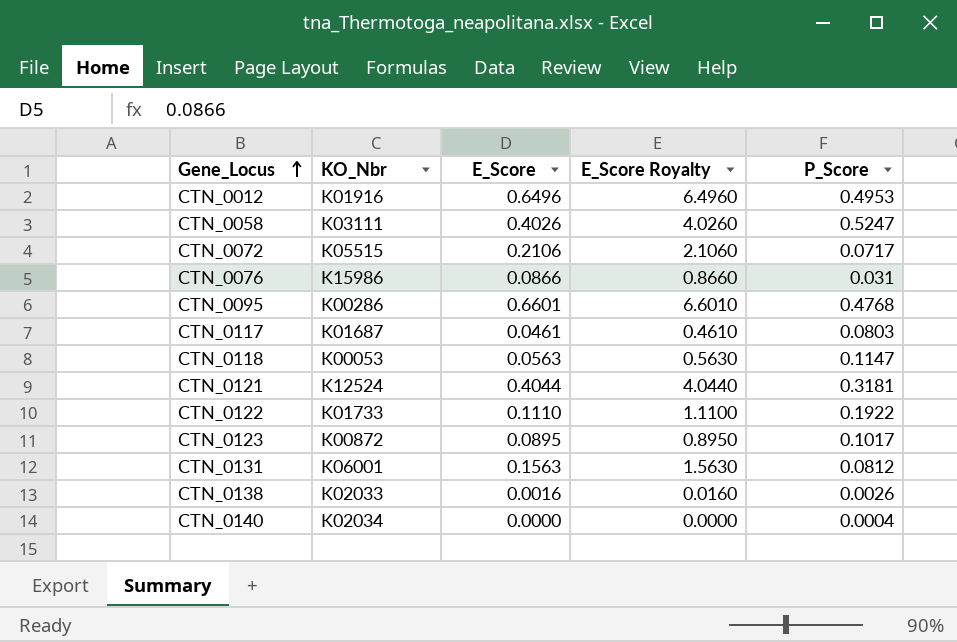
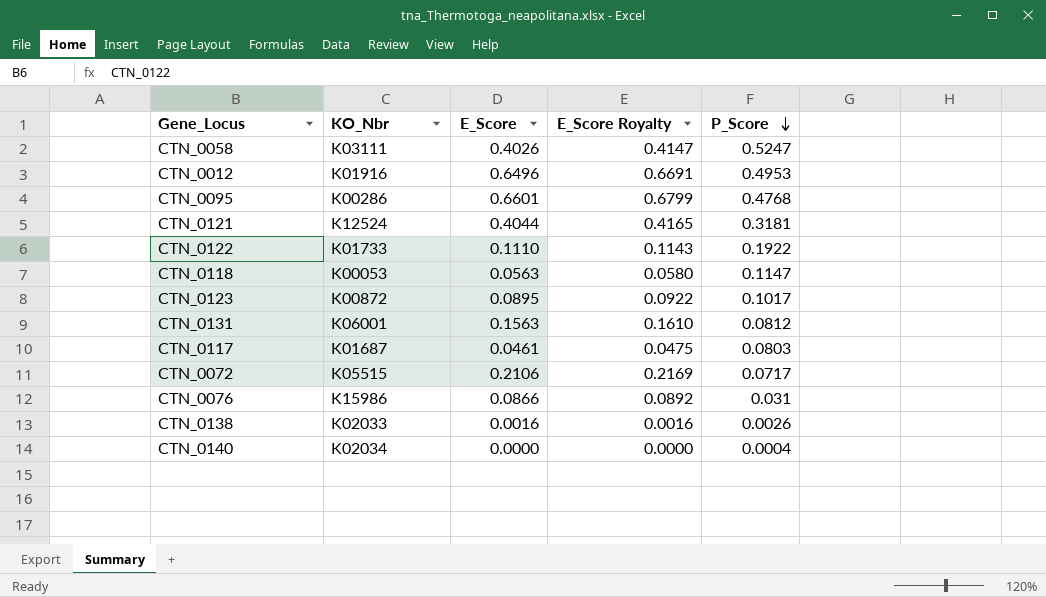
row order: Gene_Locus ascending -> P_Score descending
column E_Score Royalty | formula: [E_Score] * 10 -> [E_Score] * 1.03

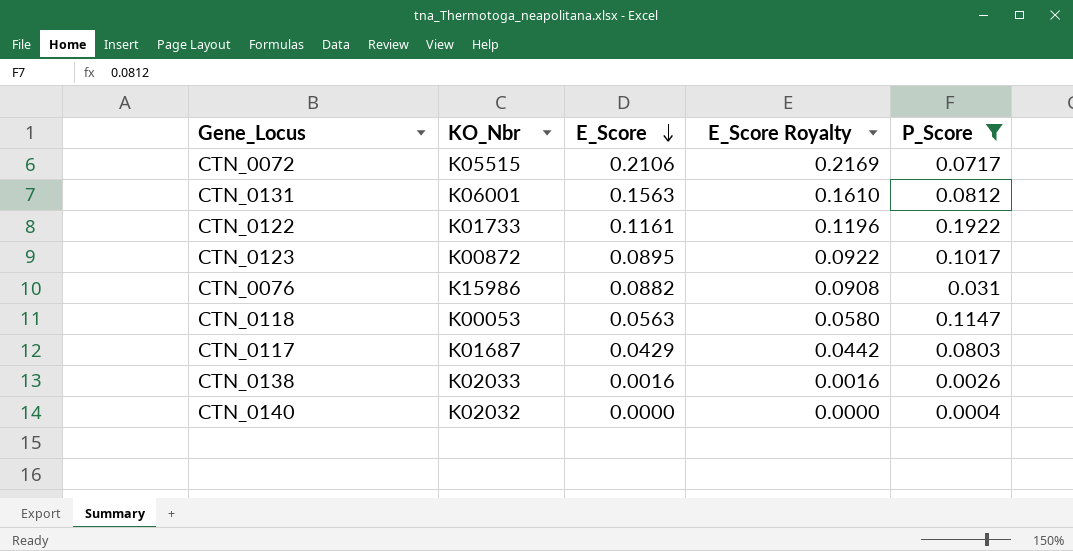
filter: none -> P_Score <= 0.1922
row order: P_Score descending -> E_Score descending
CTN_0122 | E_Score: 0.1110 -> 0.1161
CTN_0122 | E_Score Royalty: 0.1143 -> 0.1196
CTN_0076 | E_Score: 0.0866 -> 0.0882
CTN_0076 | E_Score Royalty: 0.0892 -> 0.0908
CTN_0117 | E_Score: 0.0461 -> 0.0429
CTN_0117 | E_Score Royalty: 0.0475 -> 0.0442
CTN_0140 | KO_Nbr: K02034 -> K02032

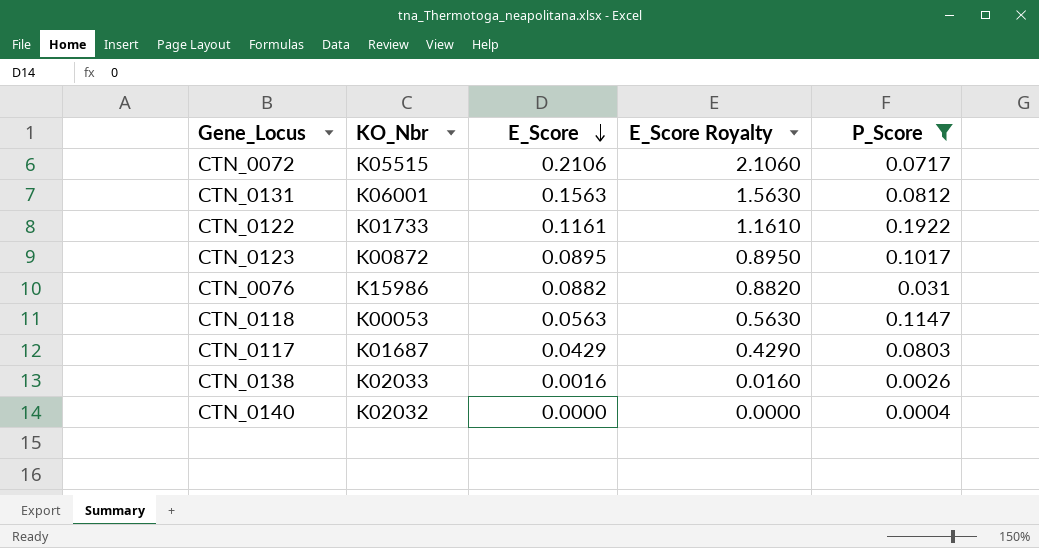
column E_Score Royalty | formula: [E_Score] * 1.03 -> [E_Score] * 10

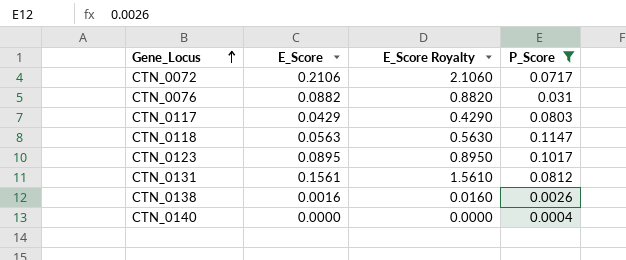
row order: E_Score descending -> Gene_Locus ascending
column KO_Nbr | position: 2 -> none
row CTN_0122: K01733 | 0.1161 | 1.1610 | 0.1922 -> none
CTN_0131 | E_Score: 0.1563 -> 0.1561
CTN_0131 | E_Score Royalty: 1.5630 -> 1.5610

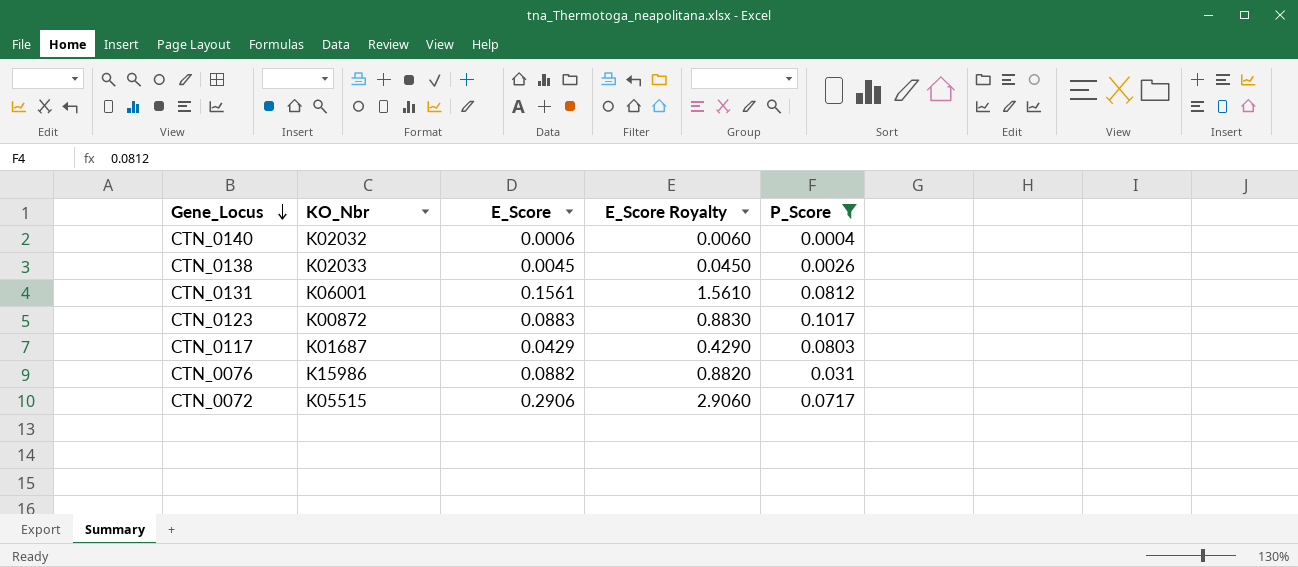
row order: Gene_Locus ascending -> Gene_Locus descending
column KO_Nbr | position: none -> 2
row CTN_0118: 0.0563 | 0.5630 | 0.1147 -> none
CTN_0140 | E_Score: 0.0000 -> 0.0006
CTN_0140 | E_Score Royalty: 0.0000 -> 0.0060
CTN_0138 | E_Score: 0.0016 -> 0.0045
CTN_0138 | E_Score Royalty: 0.0160 -> 0.0450
CTN_0123 | E_Score: 0.0895 -> 0.0883
CTN_0123 | E_Score Royalty: 0.8950 -> 0.8830
CTN_0072 | E_Score: 0.2106 -> 0.2906
CTN_0072 | E_Score Royalty: 2.1060 -> 2.9060

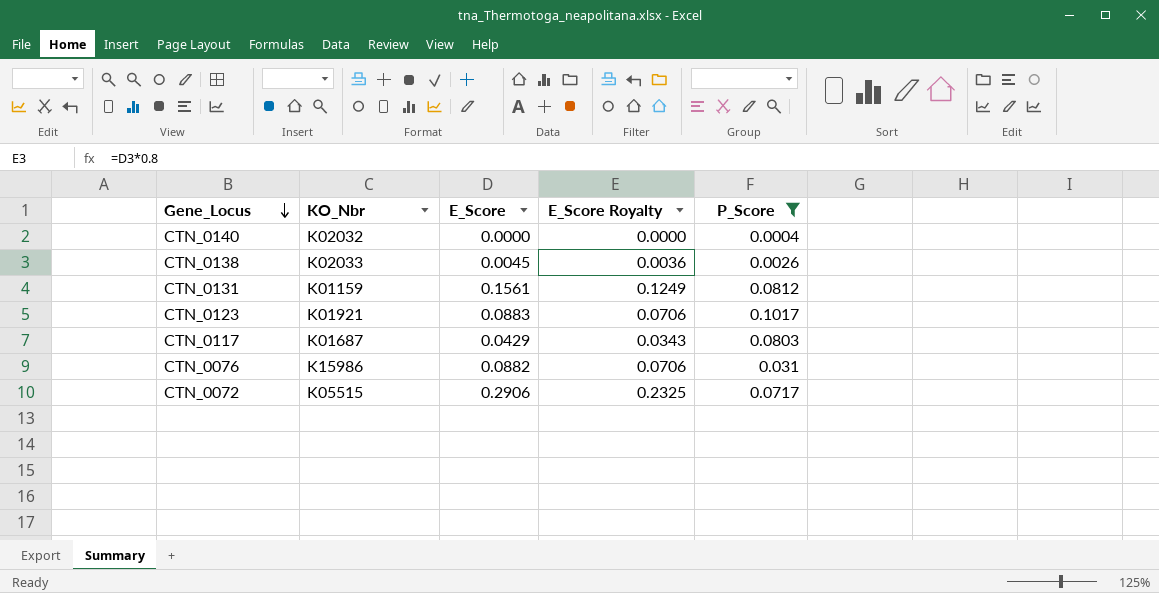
column E_Score Royalty | formula: [E_Score] * 10 -> [E_Score] * 0.8
CTN_0140 | E_Score: 0.0006 -> 0.0000
CTN_0131 | KO_Nbr: K06001 -> K01159
CTN_0123 | KO_Nbr: K00872 -> K01921

